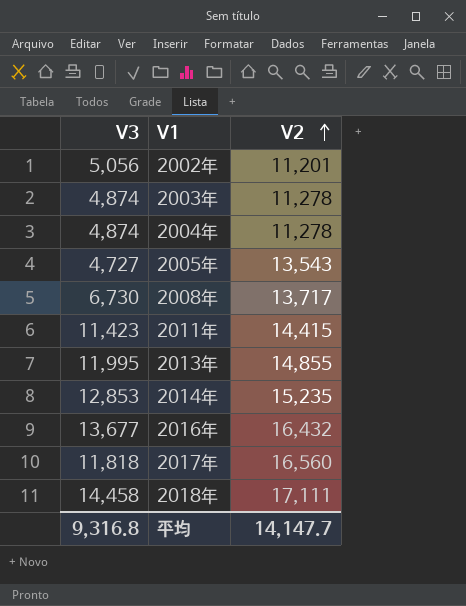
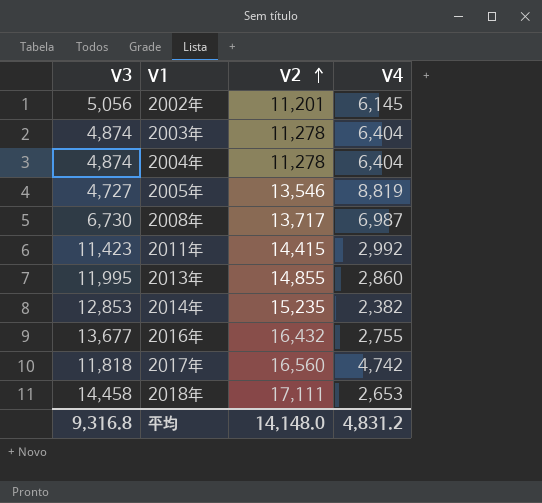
column V4 | formula: none -> [V2] - [V3]
2005年 | V2: 13,543 -> 13,546
平均 | V2: 14,147.7 -> 14,148.0

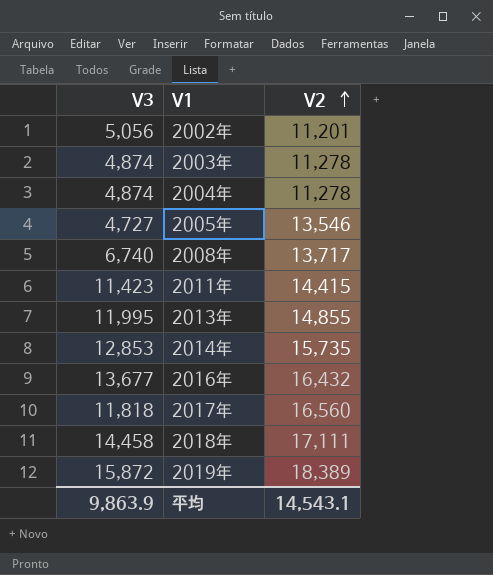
column V4 | formula: [V2] - [V3] -> none
2008年 | V3: 6,730 -> 6,740
2014年 | V2: 15,235 -> 15,735
row 2019年: none -> 15,872 | 18,389
平均 | V3: 9,316.8 -> 9,863.9
平均 | V2: 14,148.0 -> 14,543.1

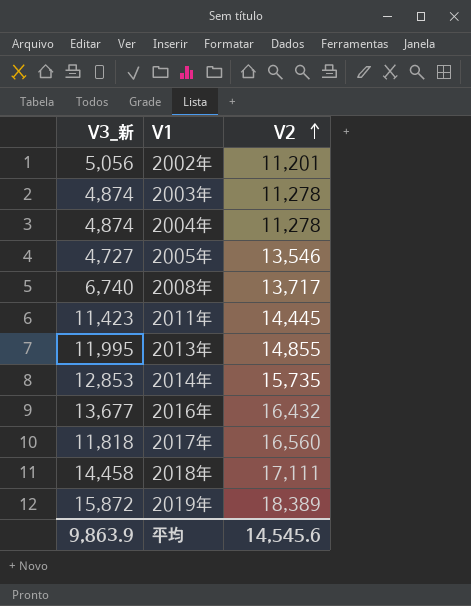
column name: V3 -> V3_新
2011年 | V2: 14,415 -> 14,445
平均 | V2: 14,543.1 -> 14,545.6

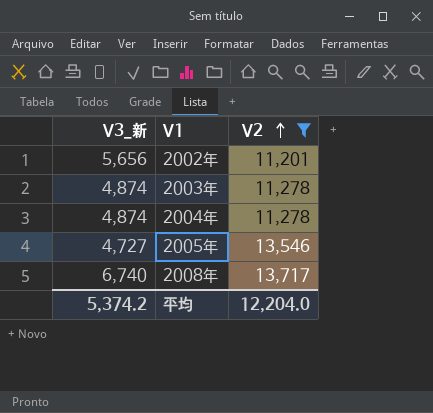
filter: none -> V2 <= 13,717
2002年 | V3_新: 5,056 -> 5,656
平均 | V3_新: 9,863.9 -> 5,374.2
平均 | V2: 14,545.6 -> 12,204.0

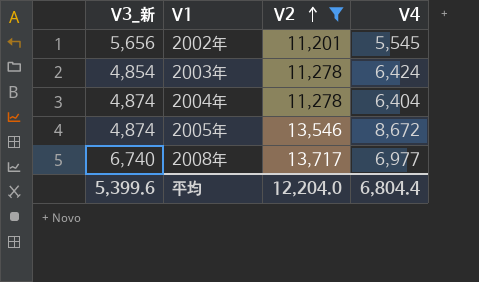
column V4 | formula: none -> [V2] - [V3_新]
2003年 | V3_新: 4,874 -> 4,854
2005年 | V3_新: 4,727 -> 4,874
平均 | V3_新: 5,374.2 -> 5,399.6

